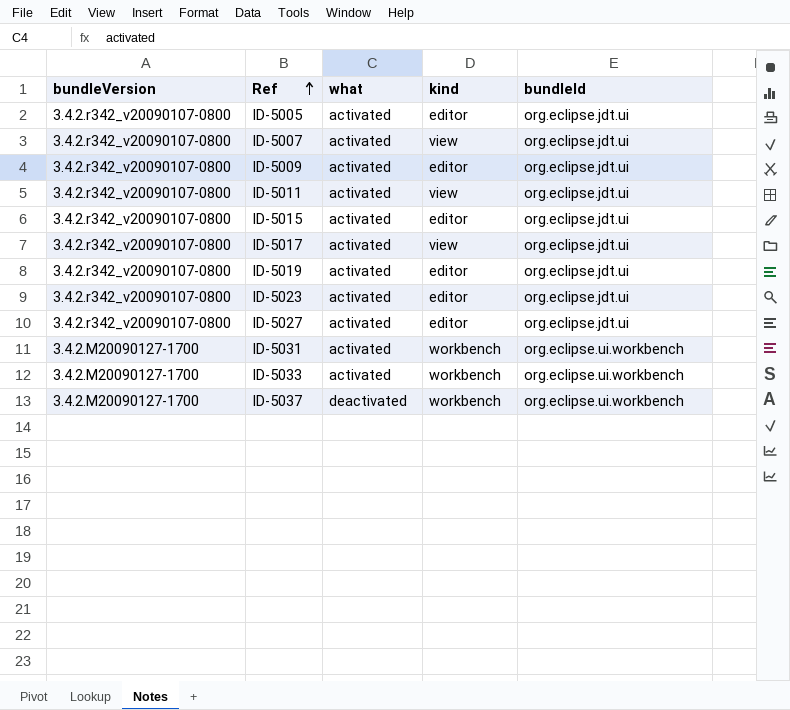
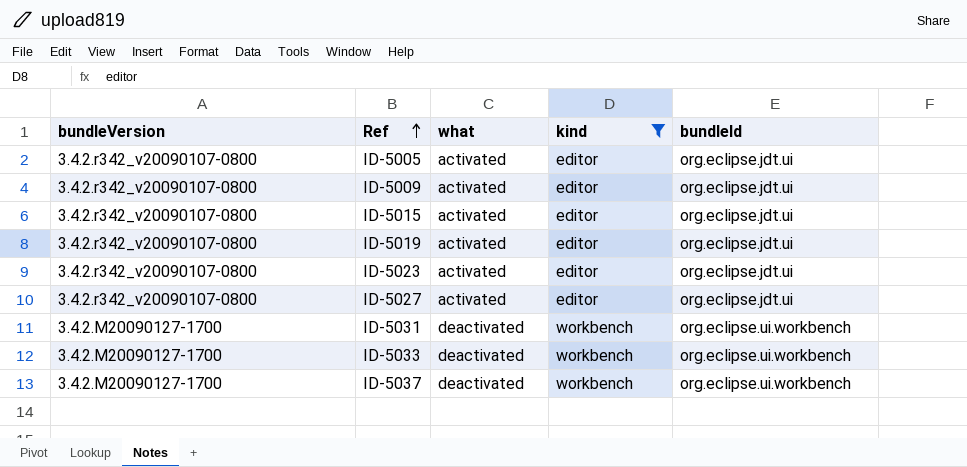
filter: none -> kind != view
ID-5031 | what: activated -> deactivated
ID-5033 | what: activated -> deactivated

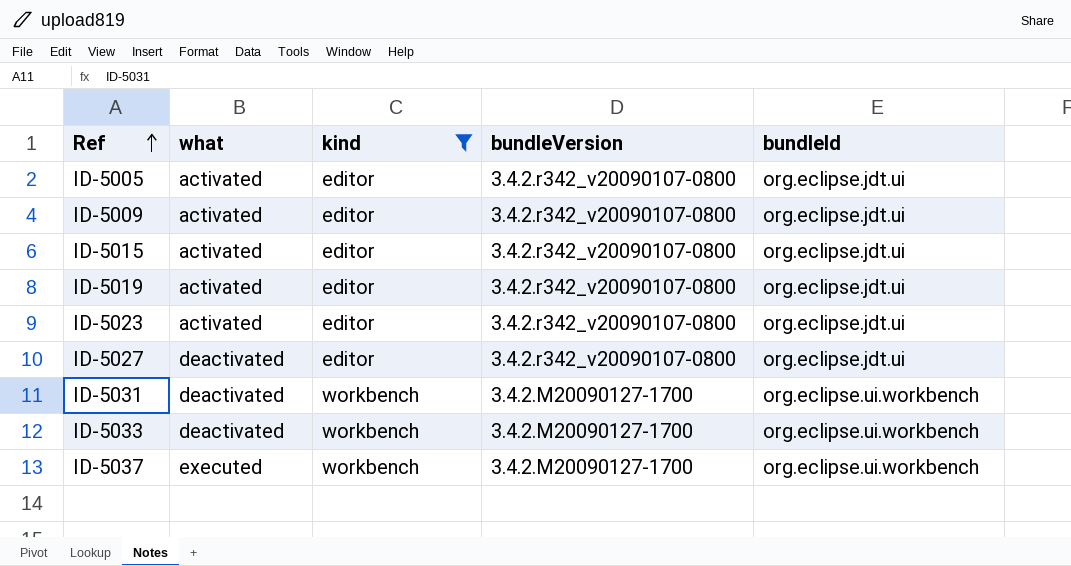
column bundleVersion | position: 1 -> 4
ID-5027 | what: activated -> deactivated
ID-5037 | what: deactivated -> executed

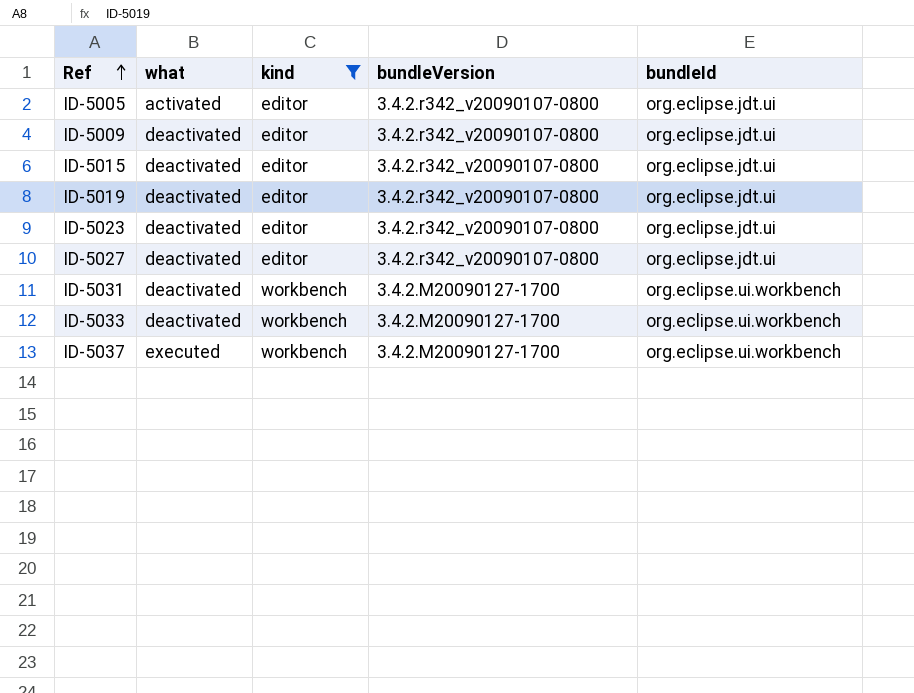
ID-5009 | what: activated -> deactivated
ID-5015 | what: activated -> deactivated
ID-5019 | what: activated -> deactivated
ID-5023 | what: activated -> deactivated

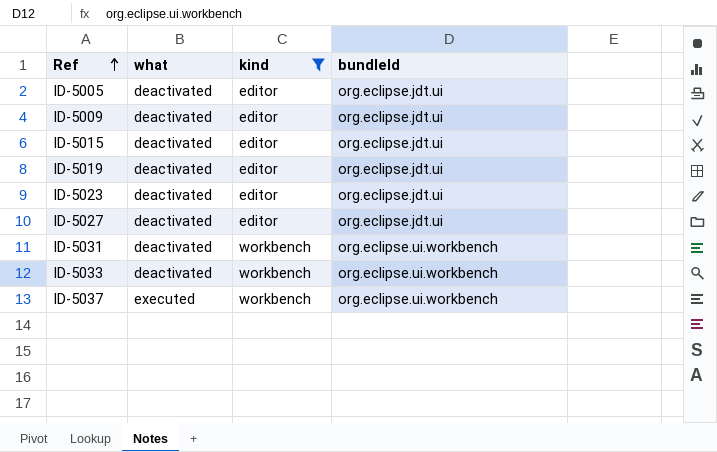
column bundleVersion | position: 4 -> none
ID-5005 | what: activated -> deactivated

